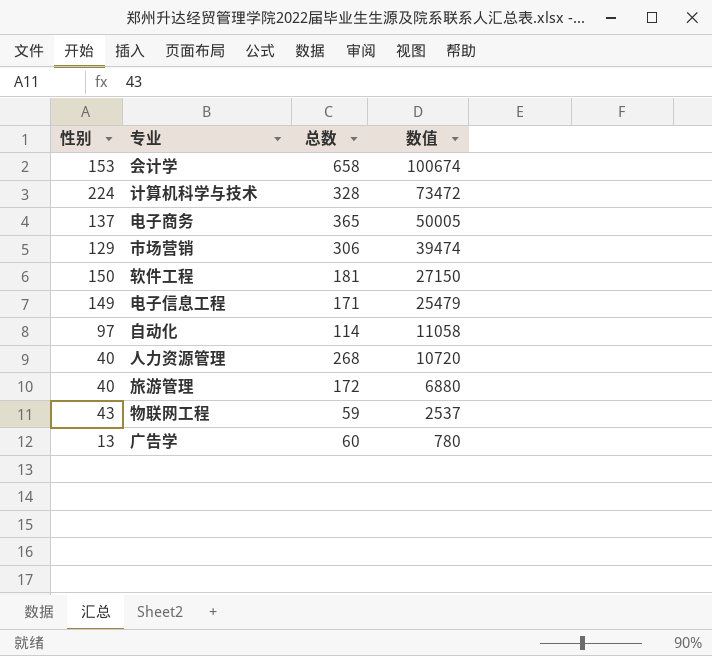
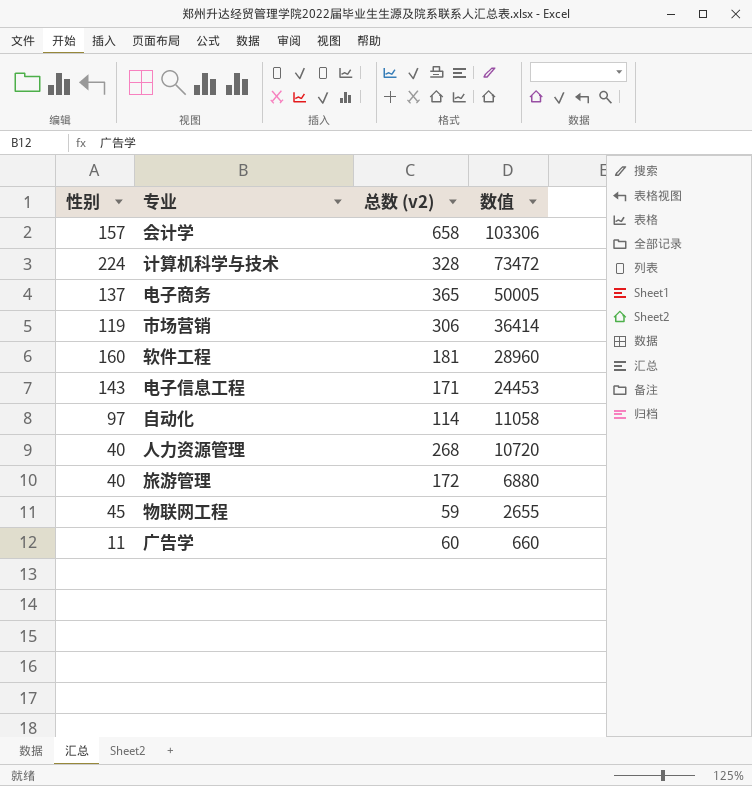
column name: 总数 -> 总数 (v2)
会计学 | 性别: 153 -> 157
会计学 | 数值: 100674 -> 103306
市场营销 | 性别: 129 -> 119
市场营销 | 数值: 39474 -> 36414
软件工程 | 性别: 150 -> 160
软件工程 | 数值: 27150 -> 28960
电子信息工程 | 性别: 149 -> 143
电子信息工程 | 数值: 25479 -> 24453
物联网工程 | 性别: 43 -> 45
物联网工程 | 数值: 2537 -> 2655
广告学 | 性别: 13 -> 11
广告学 | 数值: 780 -> 660

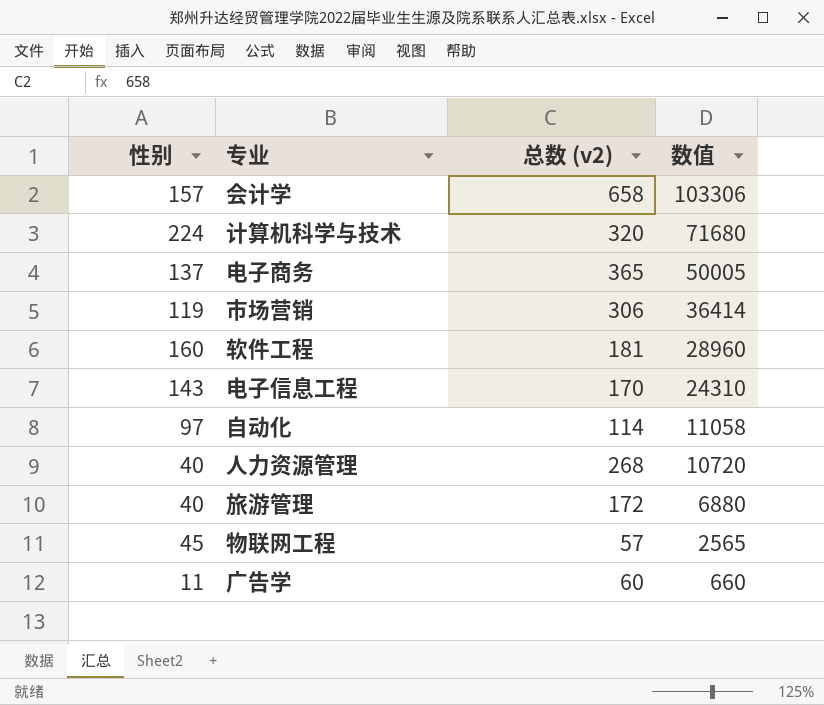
计算机科学与技术 | 总数 (v2): 328 -> 320
计算机科学与技术 | 数值: 73472 -> 71680
电子信息工程 | 总数 (v2): 171 -> 170
电子信息工程 | 数值: 24453 -> 24310
物联网工程 | 总数 (v2): 59 -> 57
物联网工程 | 数值: 2655 -> 2565

